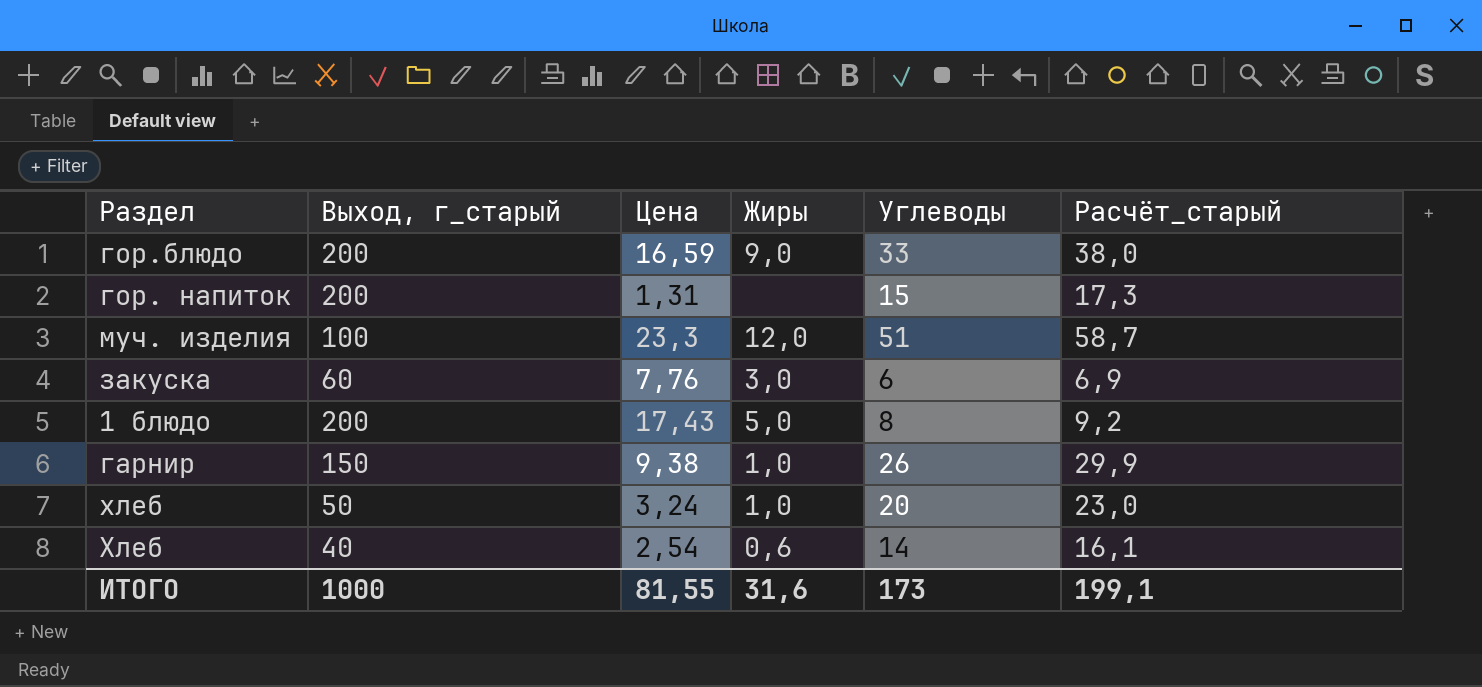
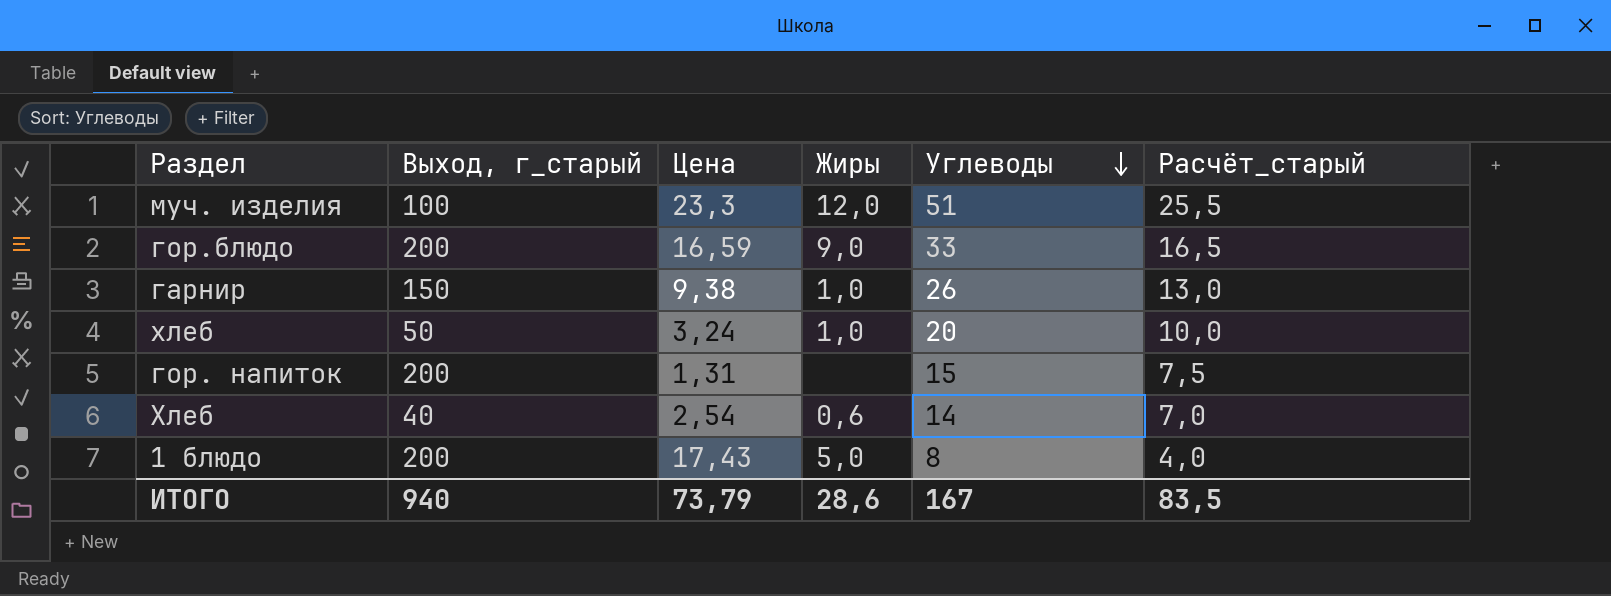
row order: none -> Углеводы descending
column Расчёт_старый | formula: [Углеводы] * 1,15 -> [Углеводы] * 0,5
row закуска: 60 | 7,76 | 3,0 | 6 | 6,9 -> none
ИТОГО | Выход, г_старый: 1000 -> 940
ИТОГО | Цена: 81,55 -> 73,79
ИТОГО | Жиры: 31,6 -> 28,6
ИТОГО | Углеводы: 173 -> 167
ИТОГО | Расчёт_старый: 199,1 -> 83,5

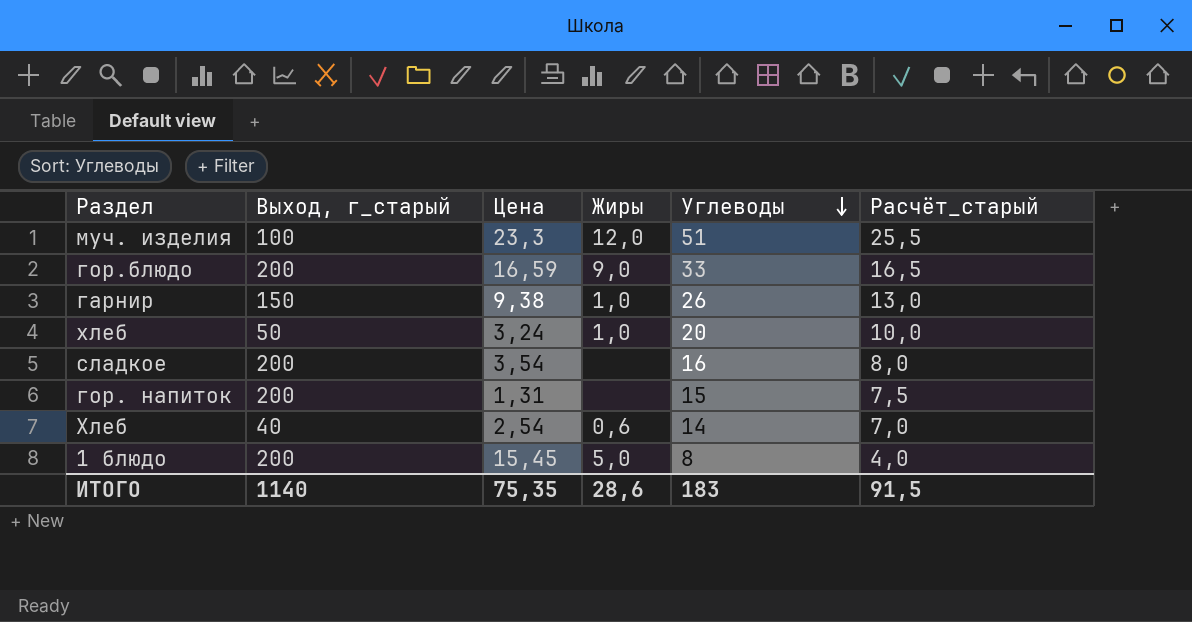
row сладкое: none -> 200 | 3,54 | none | 16 | 8,0
1 блюдо | Цена: 17,43 -> 15,45
ИТОГО | Выход, г_старый: 940 -> 1140
ИТОГО | Цена: 73,79 -> 75,35
ИТОГО | Углеводы: 167 -> 183
ИТОГО | Расчёт_старый: 83,5 -> 91,5

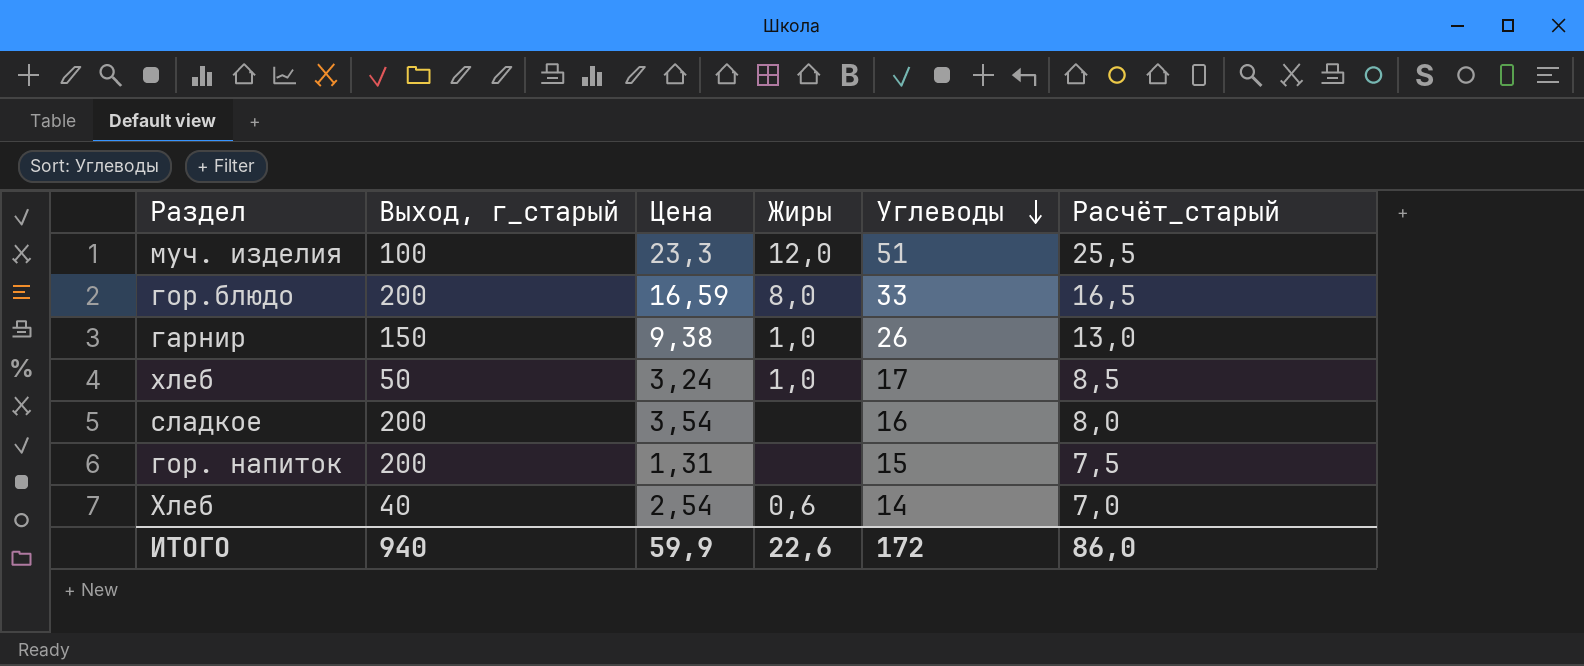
row 1 блюдо: 200 | 15,45 | 5,0 | 8 | 4,0 -> none
гор.блюдо | Жиры: 9,0 -> 8,0
хлеб | Углеводы: 20 -> 17
хлеб | Расчёт_старый: 10,0 -> 8,5
ИТОГО | Выход, г_старый: 1140 -> 940
ИТОГО | Цена: 75,35 -> 59,9
ИТОГО | Жиры: 28,6 -> 22,6
ИТОГО | Углеводы: 183 -> 172
ИТОГО | Расчёт_старый: 91,5 -> 86,0

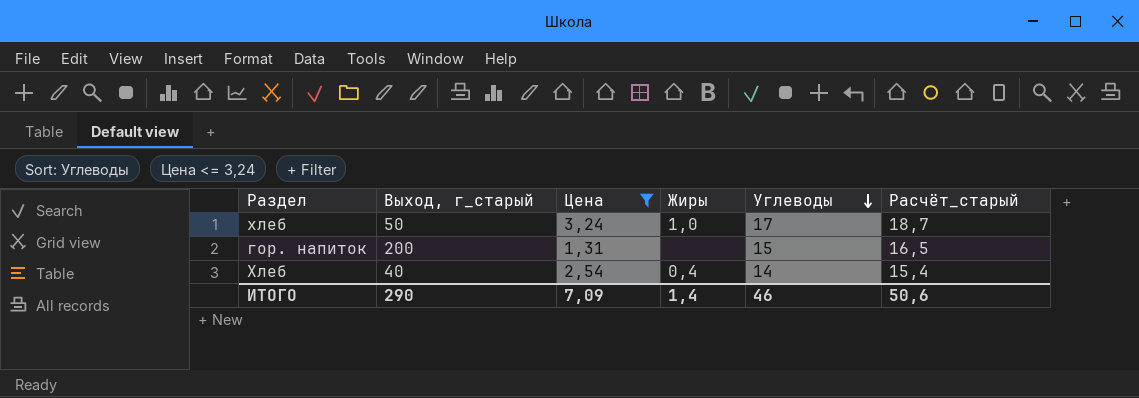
filter: none -> Цена <= 3,24
column Расчёт_старый | formula: [Углеводы] * 0,5 -> [Углеводы] * 1,1
Хлеб | Жиры: 0,6 -> 0,4
ИТОГО | Выход, г_старый: 940 -> 290
ИТОГО | Цена: 59,9 -> 7,09
ИТОГО | Жиры: 22,6 -> 1,4
ИТОГО | Углеводы: 172 -> 46
ИТОГО | Расчёт_старый: 86,0 -> 50,6

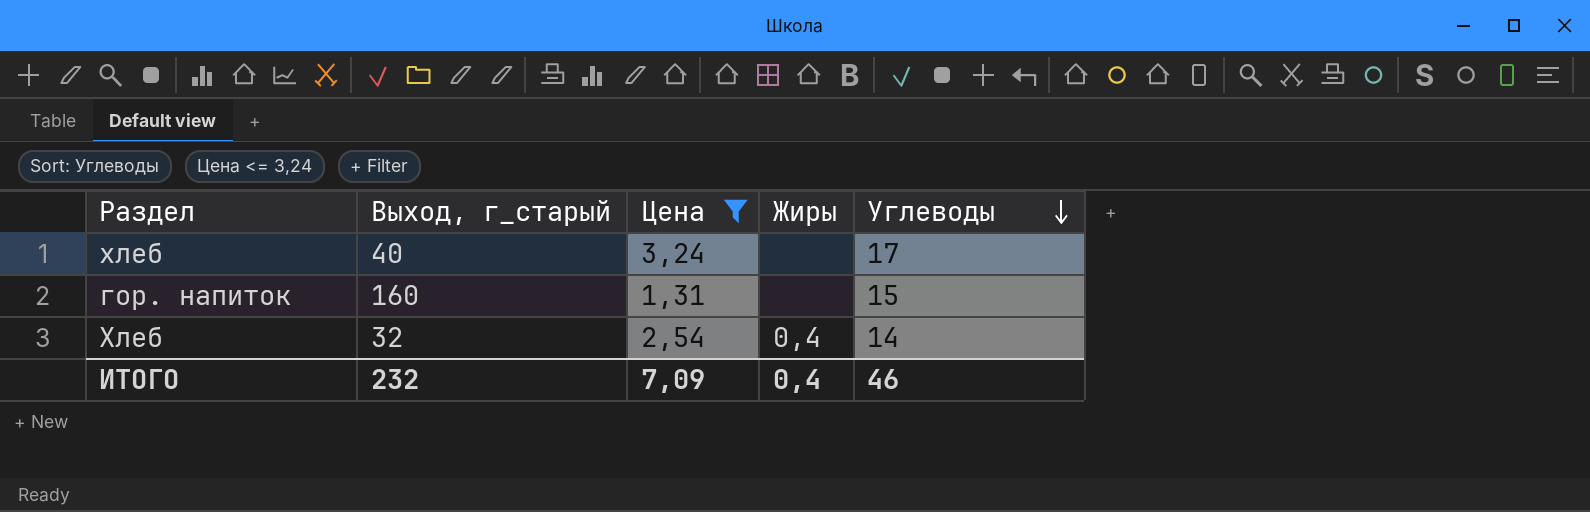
column Расчёт_старый | formula: [Углеводы] * 1,1 -> none
хлеб | Выход, г_старый: 50 -> 40
хлеб | Жиры: 1,0 -> none
гор. напиток | Выход, г_старый: 200 -> 160
Хлеб | Выход, г_старый: 40 -> 32
ИТОГО | Выход, г_старый: 290 -> 232
ИТОГО | Жиры: 1,4 -> 0,4

